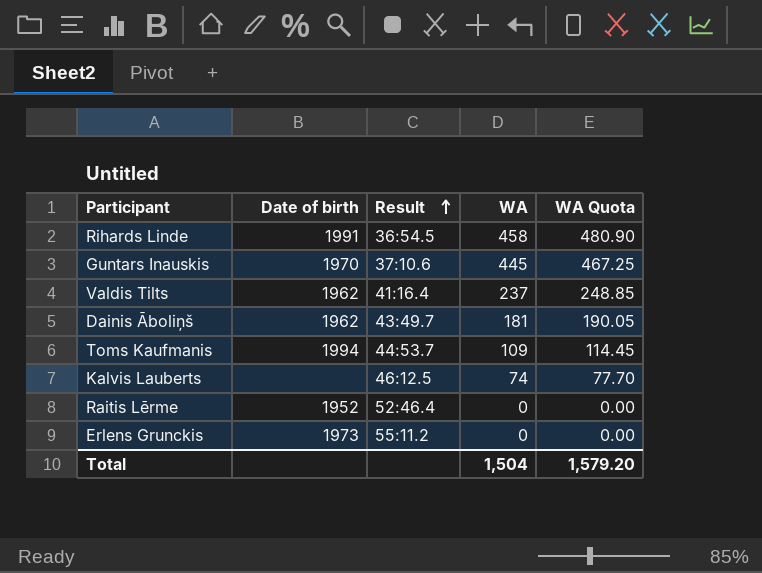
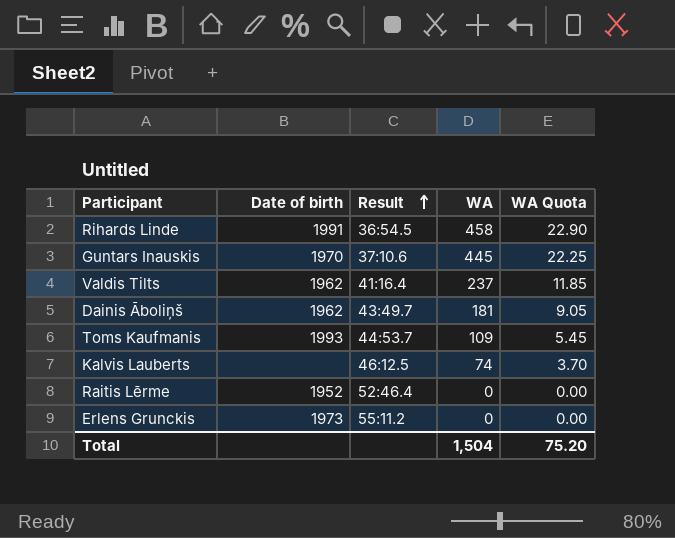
column WA Quota | formula: [WA] * 1.05 -> [WA] * 0.05
Toms Kaufmanis | Date of birth: 1994 -> 1993
Total | WA Quota: 1,579.20 -> 75.20

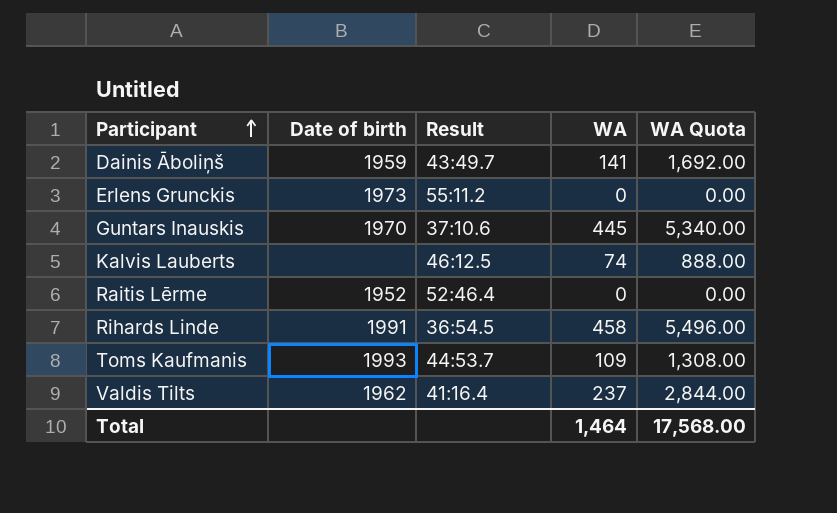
row order: Result ascending -> Participant ascending
column WA Quota | formula: [WA] * 0.05 -> [WA] * 12
Dainis Āboliņš | Date of birth: 1962 -> 1959
Dainis Āboliņš | WA: 181 -> 141
Total | WA: 1,504 -> 1,464
Total | WA Quota: 75.20 -> 17,568.00

